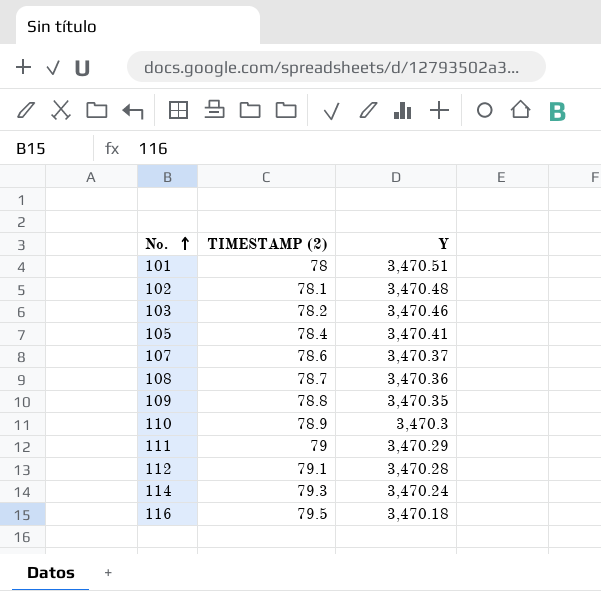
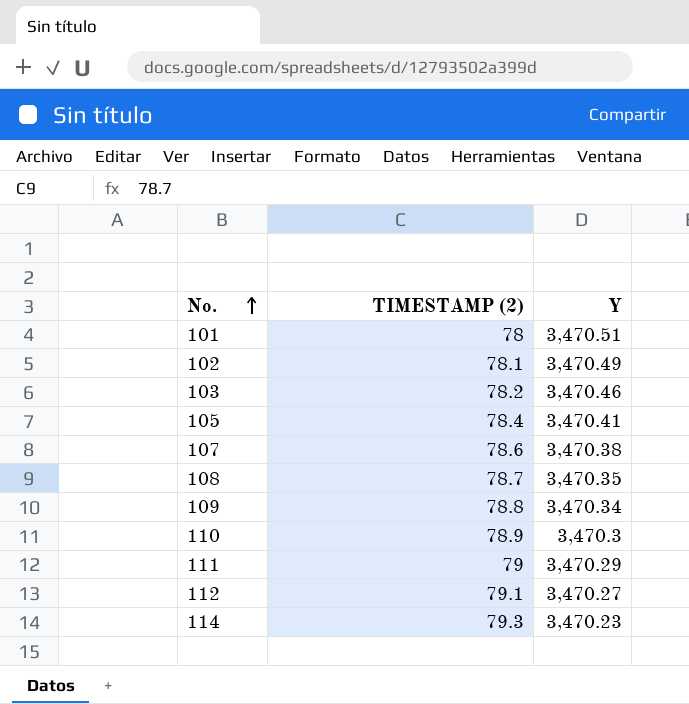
row 116: 79.5 | 3,470.18 -> none
102 | Y: 3,470.48 -> 3,470.49
107 | Y: 3,470.37 -> 3,470.38
108 | Y: 3,470.36 -> 3,470.35
109 | Y: 3,470.35 -> 3,470.34
112 | Y: 3,470.28 -> 3,470.27
114 | Y: 3,470.24 -> 3,470.23

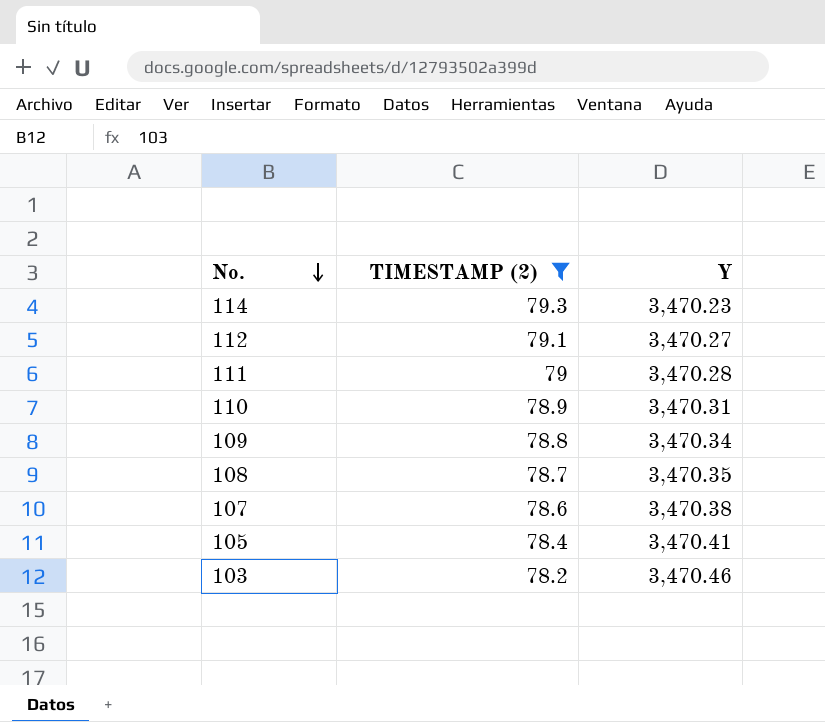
filter: none -> TIMESTAMP (2) >= 78.2
row order: No. ascending -> No. descending
111 | Y: 3,470.29 -> 3,470.28
110 | Y: 3,470.3 -> 3,470.31

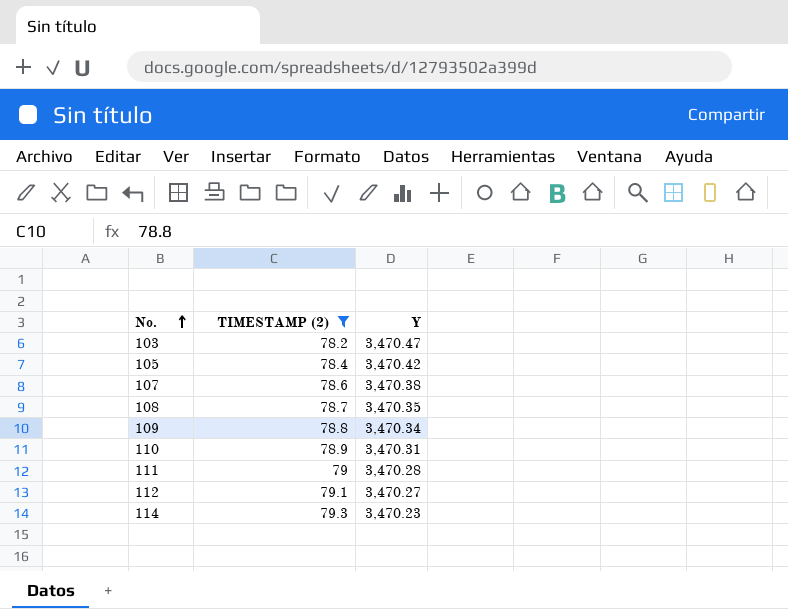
row order: No. descending -> No. ascending
103 | Y: 3,470.46 -> 3,470.47
105 | Y: 3,470.41 -> 3,470.42

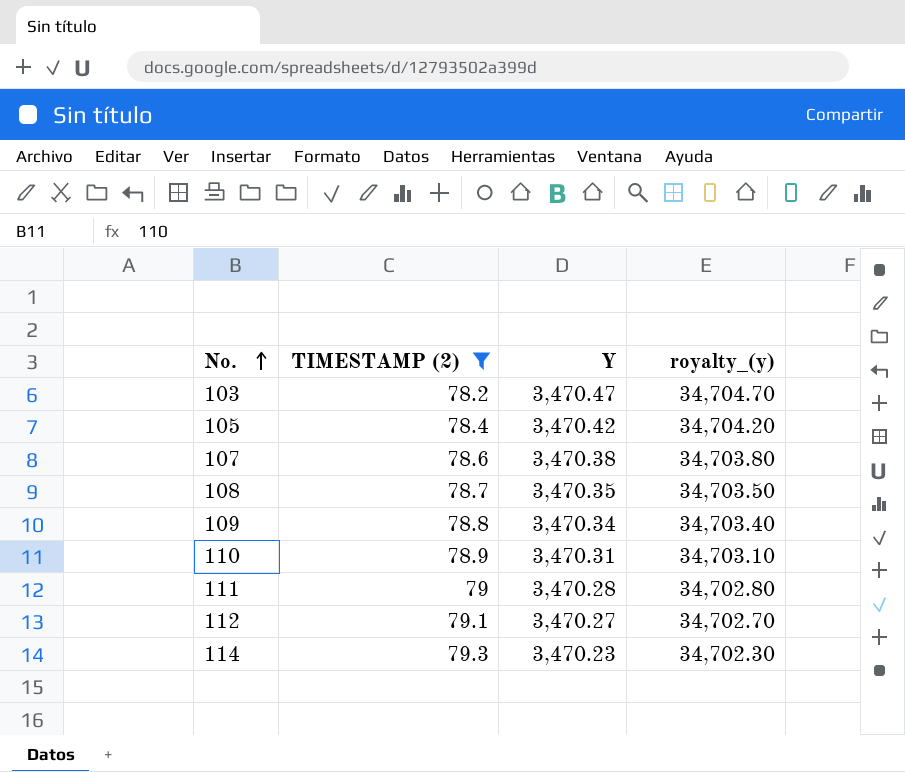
column royalty_(y) | formula: none -> [Y] * 10

